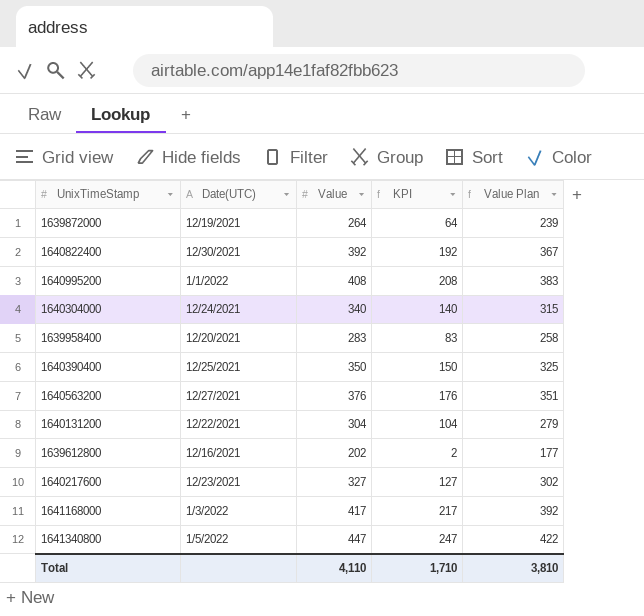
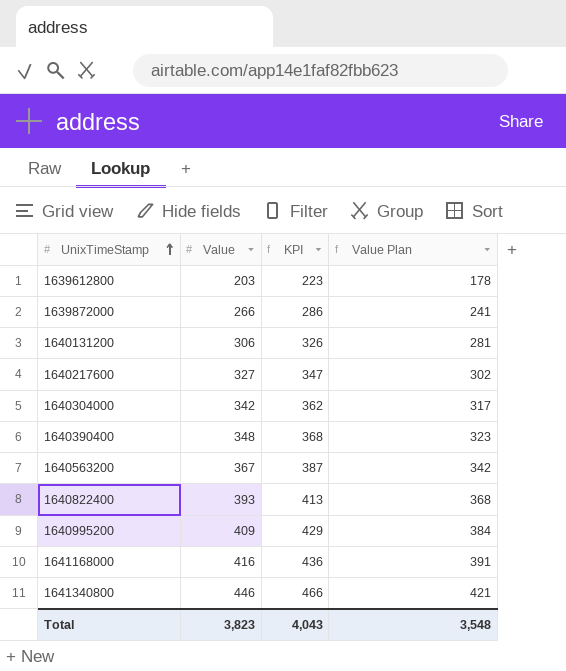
row order: none -> UnixTimeStamp ascending
column Date(UTC) | position: 2 -> none
column KPI | formula: [Value] - 200 -> [Value] + 20
row 1639958400: 12/20/2021 | 283 | 83 | 258 -> none
1639612800 | Value: 202 -> 203
1639612800 | Value Plan: 177 -> 178
1639872000 | Value: 264 -> 266
1639872000 | Value Plan: 239 -> 241
1640131200 | Value: 304 -> 306
1640131200 | Value Plan: 279 -> 281
1640304000 | Value: 340 -> 342
1640304000 | Value Plan: 315 -> 317
1640390400 | Value: 350 -> 348
1640390400 | Value Plan: 325 -> 323
1640563200 | Value: 376 -> 367
1640563200 | Value Plan: 351 -> 342
1640822400 | Value: 392 -> 393
1640822400 | Value Plan: 367 -> 368
1640995200 | Value: 408 -> 409
1640995200 | Value Plan: 383 -> 384
1641168000 | Value: 417 -> 416
1641168000 | Value Plan: 392 -> 391
1641340800 | Value: 447 -> 446
1641340800 | Value Plan: 422 -> 421
Total | Value: 4,110 -> 3,823
Total | KPI: 1,710 -> 4,043
Total | Value Plan: 3,810 -> 3,548

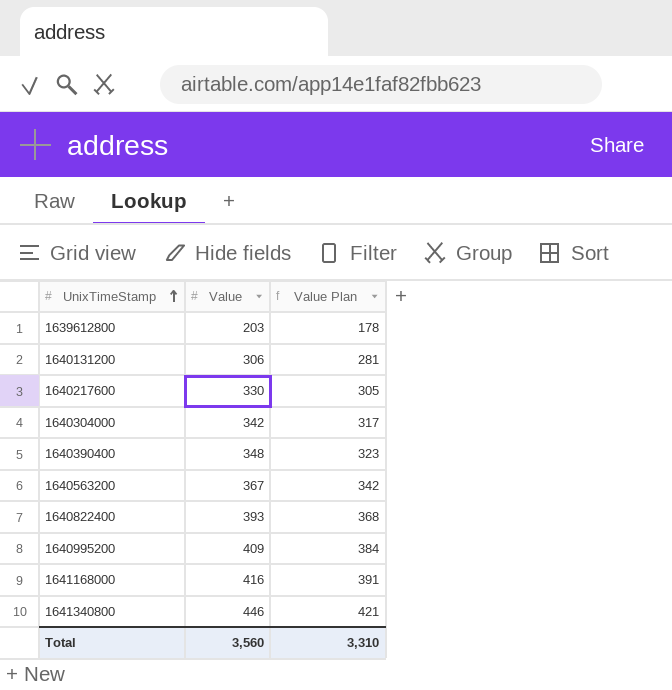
column KPI | formula: [Value] + 20 -> none
row 1639872000: 266 | 286 | 241 -> none
1640217600 | Value: 327 -> 330
1640217600 | Value Plan: 302 -> 305
Total | Value: 3,823 -> 3,560
Total | Value Plan: 3,548 -> 3,310

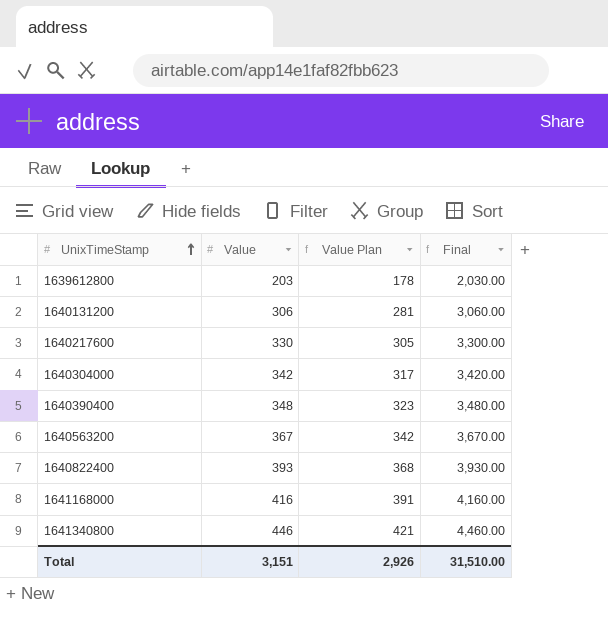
column Final | formula: none -> [Value] * 10
row 1640995200: 409 | 384 -> none
Total | Value: 3,560 -> 3,151
Total | Value Plan: 3,310 -> 2,926

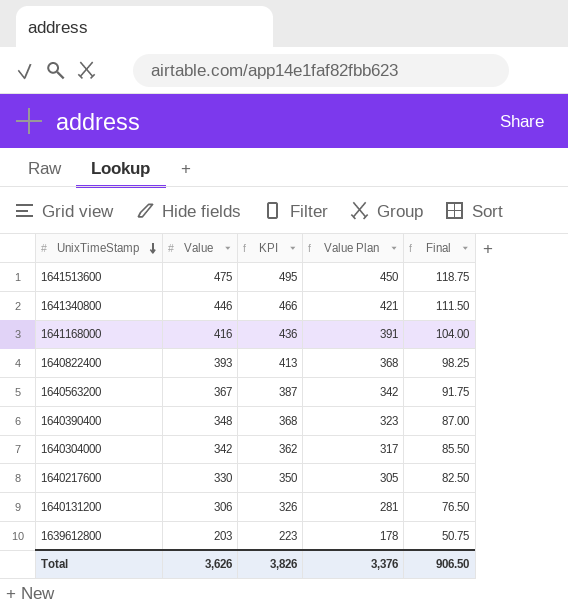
row order: UnixTimeStamp ascending -> UnixTimeStamp descending
column KPI | formula: none -> [Value] + 20
column Final | formula: [Value] * 10 -> [Value] * 0.25
row 1641513600: none -> 475 | 495 | 450 | 118.75
Total | Value: 3,151 -> 3,626
Total | Value Plan: 2,926 -> 3,376
Total | Final: 31,510.00 -> 906.50

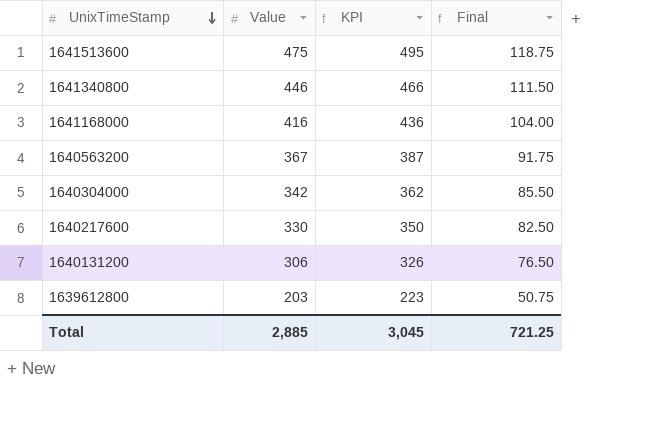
column Value Plan | formula: [Value] - 25 -> none
row 1640822400: 393 | 413 | 368 | 98.25 -> none
row 1640390400: 348 | 368 | 323 | 87.00 -> none
Total | Value: 3,626 -> 2,885
Total | KPI: 3,826 -> 3,045
Total | Final: 906.50 -> 721.25

